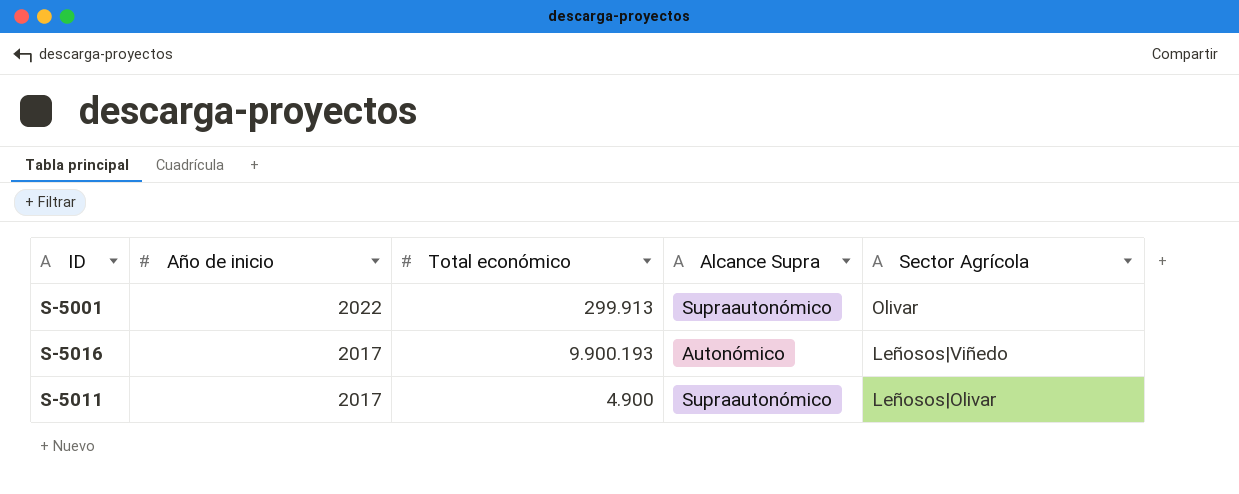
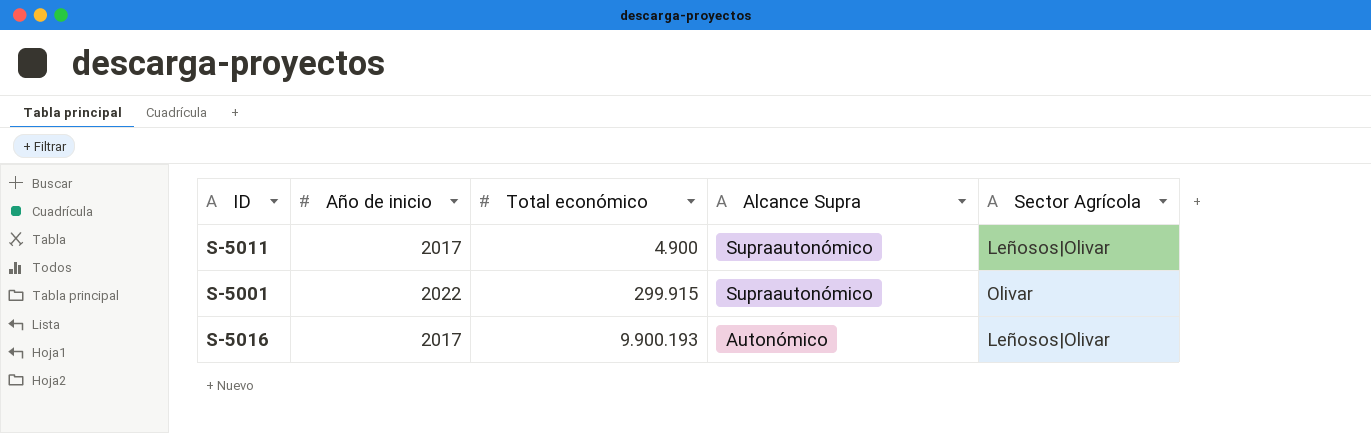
row order: Año de inicio descending -> Total económico ascending
S-5001 | Total económico: 299.913 -> 299.915
S-5016 | Sector Agrícola: Leñosos|Viñedo -> Leñosos|Olivar

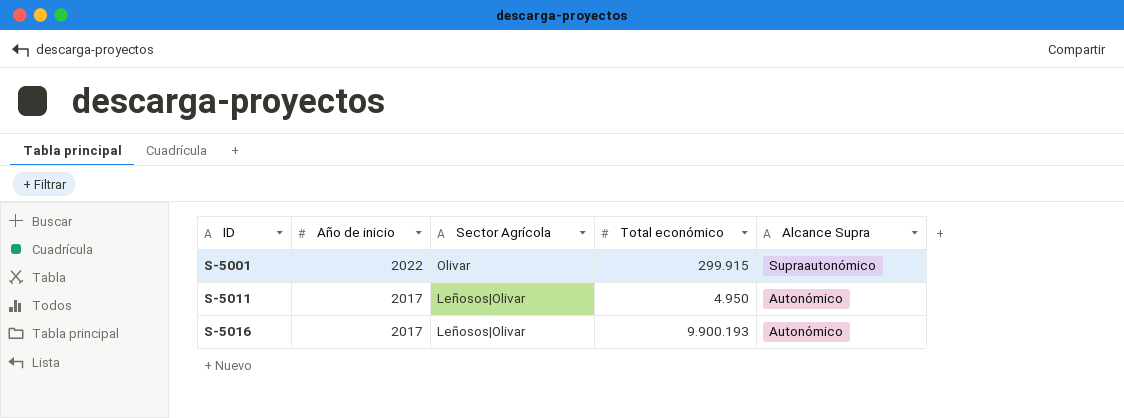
row order: Total económico ascending -> ID ascending
column Sector Agrícola | position: 5 -> 3
S-5011 | Total económico: 4.900 -> 4.950
S-5011 | Alcance Supra: Supraautonómico -> Autonómico

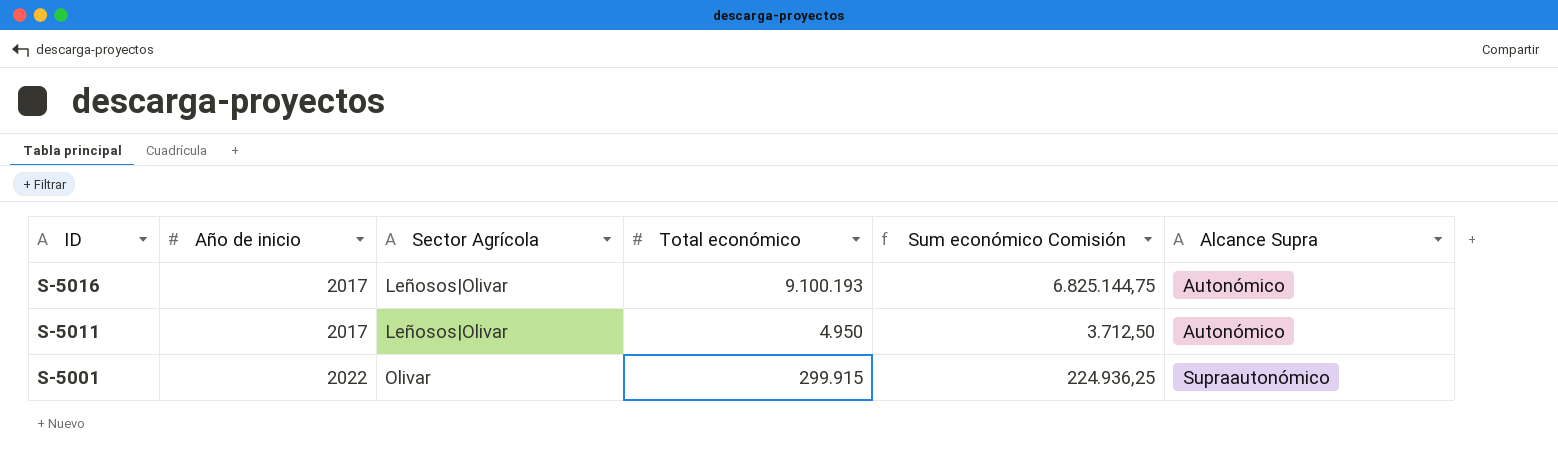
row order: ID ascending -> ID descending
column Sum económico Comisión | formula: none -> [Total económico] * 0,75
S-5016 | Total económico: 9.900.193 -> 9.100.193

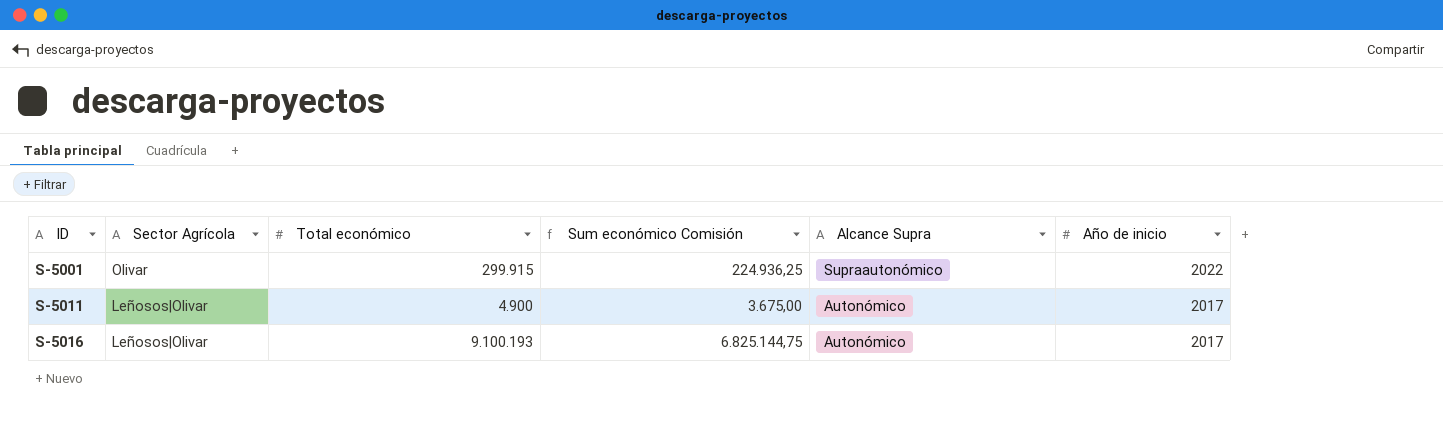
row order: ID descending -> ID ascending
column Año de inicio | position: 2 -> 6
S-5011 | Total económico: 4.950 -> 4.900
S-5011 | Sum económico Comisión: 3.712,50 -> 3.675,00

